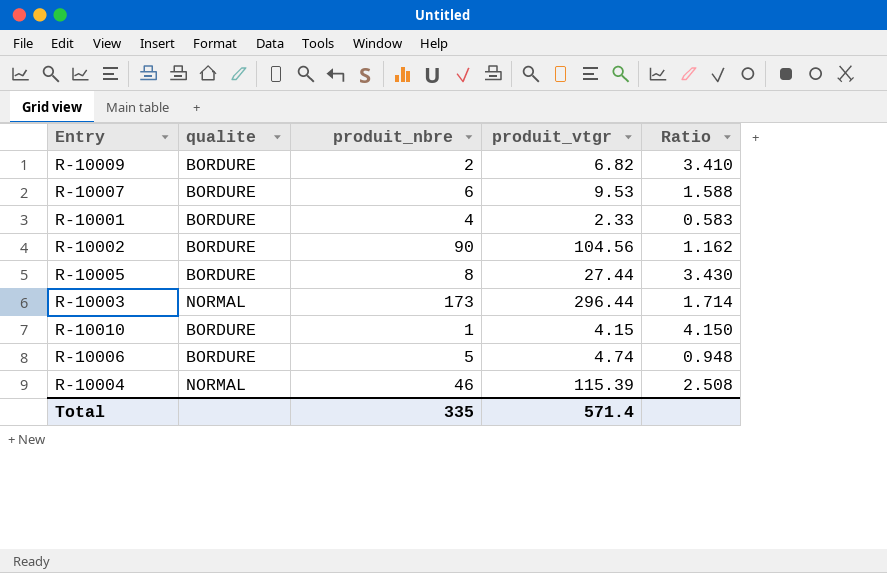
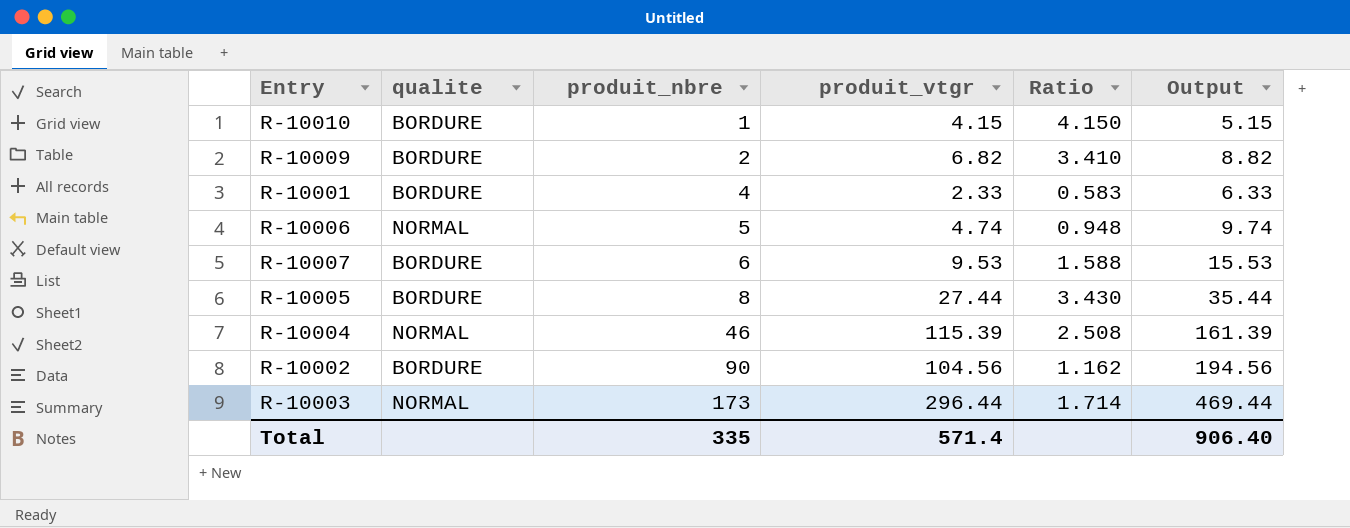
row order: none -> produit_nbre ascending
column Output | formula: none -> [produit_nbre] + [produit_vtgr]
R-10006 | qualite: BORDURE -> NORMAL

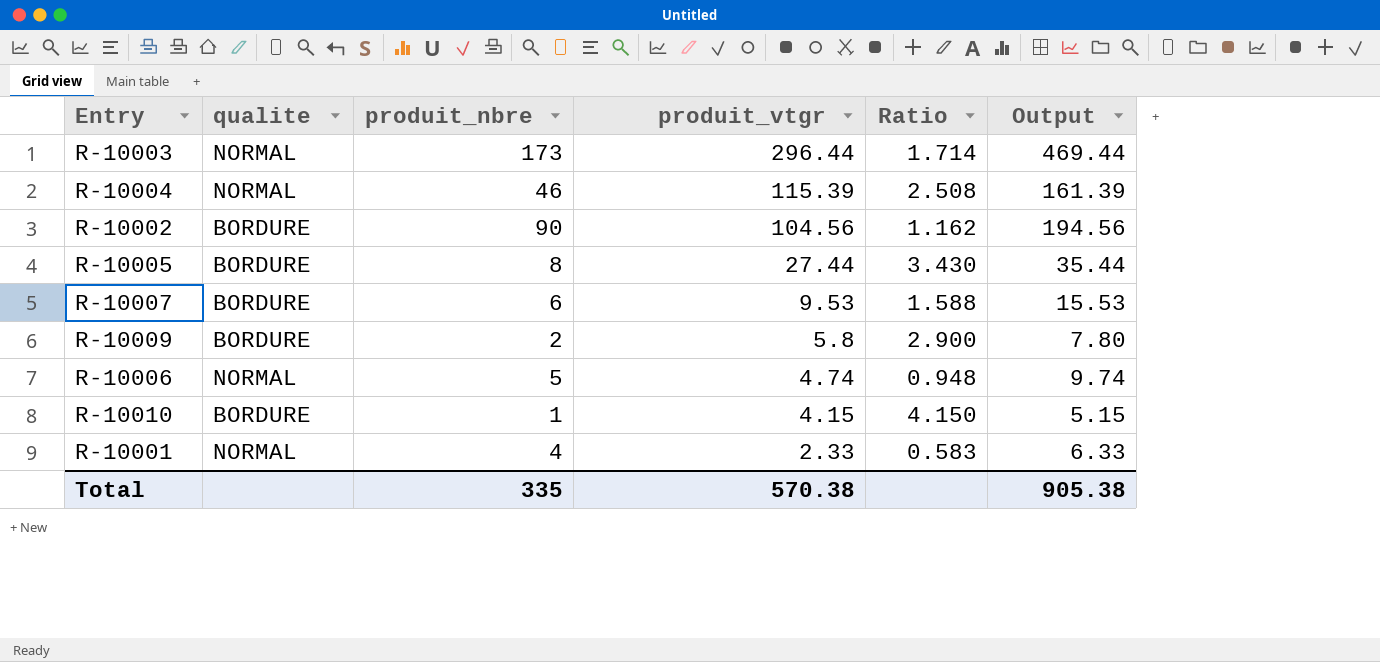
row order: produit_nbre ascending -> produit_vtgr descending
R-10009 | produit_vtgr: 6.82 -> 5.8
R-10009 | Ratio: 3.410 -> 2.900
R-10009 | Output: 8.82 -> 7.80
R-10001 | qualite: BORDURE -> NORMAL
Total | produit_vtgr: 571.4 -> 570.38
Total | Output: 906.40 -> 905.38

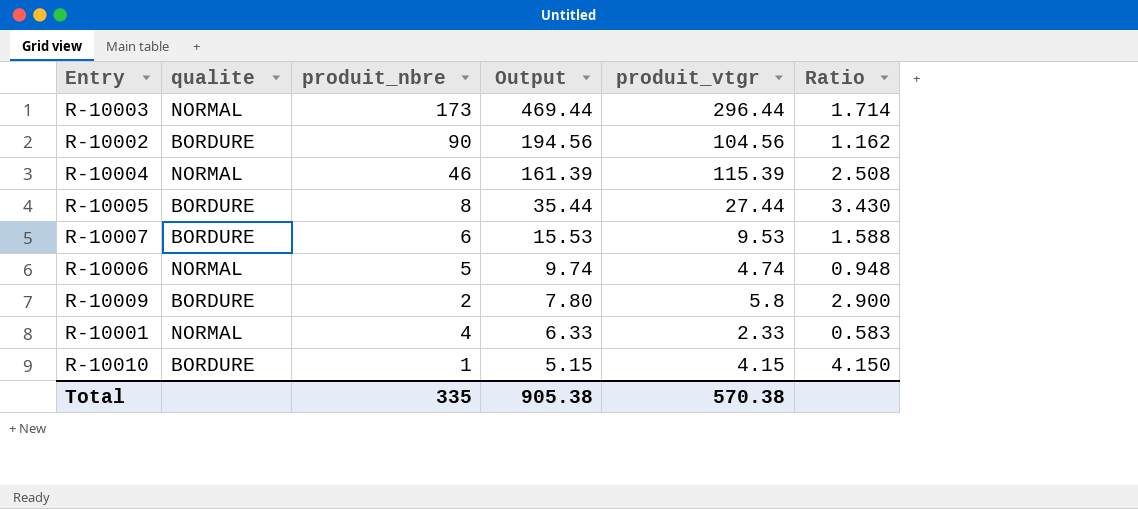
row order: produit_vtgr descending -> Output descending
column Output | position: 6 -> 4

